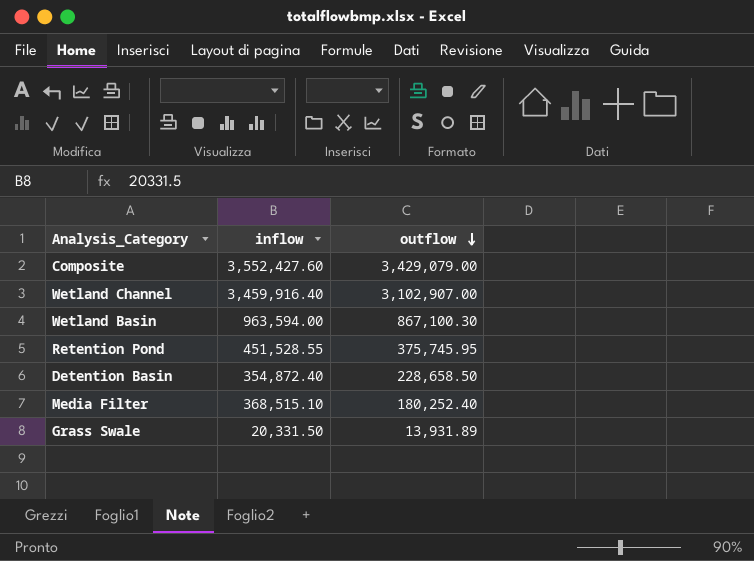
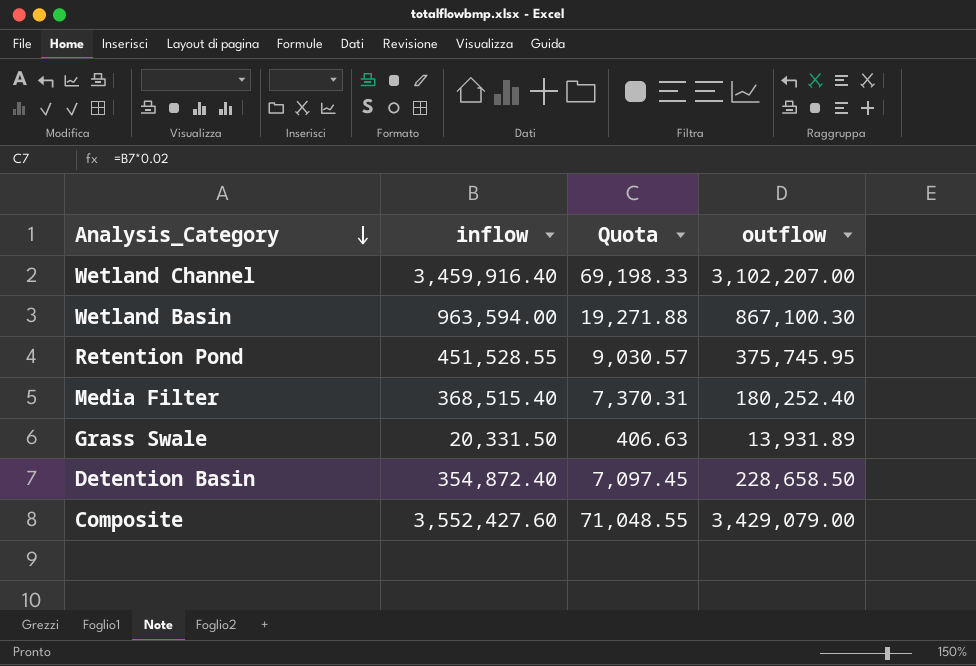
row order: outflow descending -> Analysis_Category descending
column Quota | formula: none -> [inflow] * 0.02
Wetland Channel | outflow: 3,102,907.00 -> 3,102,207.00
Media Filter | inflow: 368,515.10 -> 368,515.40

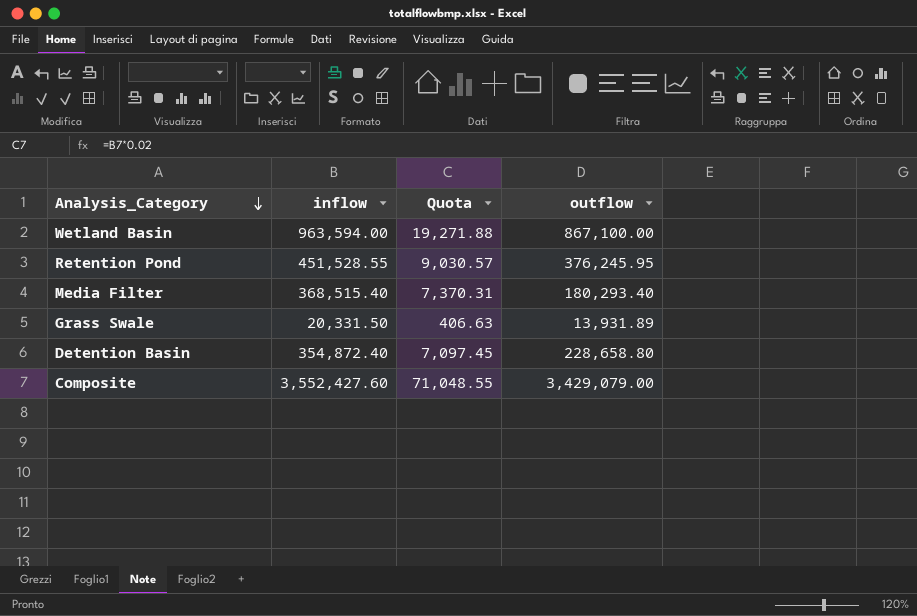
row Wetland Channel: 3,459,916.40 | 69,198.33 | 3,102,207.00 -> none
Wetland Basin | outflow: 867,100.30 -> 867,100.00
Retention Pond | outflow: 375,745.95 -> 376,245.95
Media Filter | outflow: 180,252.40 -> 180,293.40
Detention Basin | outflow: 228,658.50 -> 228,658.80

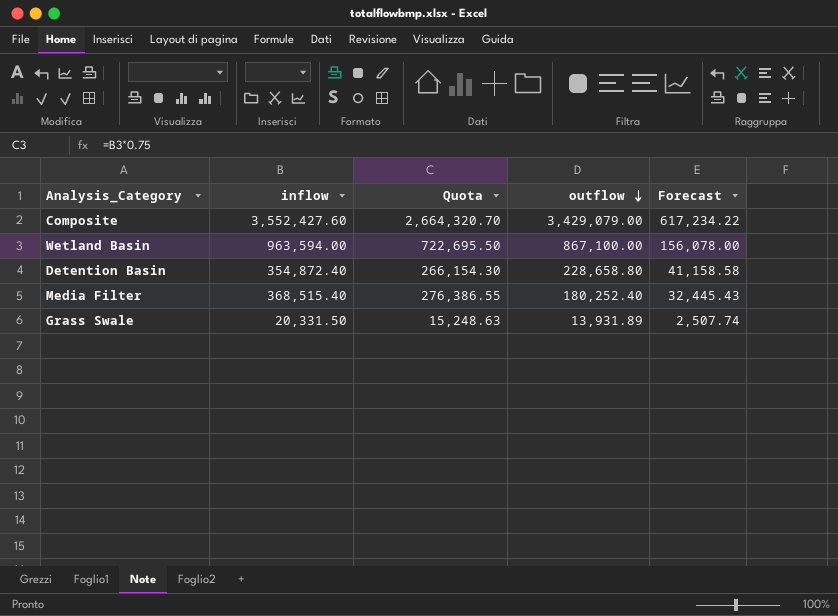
row order: Analysis_Category descending -> outflow descending
column Quota | formula: [inflow] * 0.02 -> [inflow] * 0.75
column Forecast | formula: none -> [outflow] * 0.18
row Retention Pond: 451,528.55 | 9,030.57 | 376,245.95 -> none
Media Filter | outflow: 180,293.40 -> 180,252.40

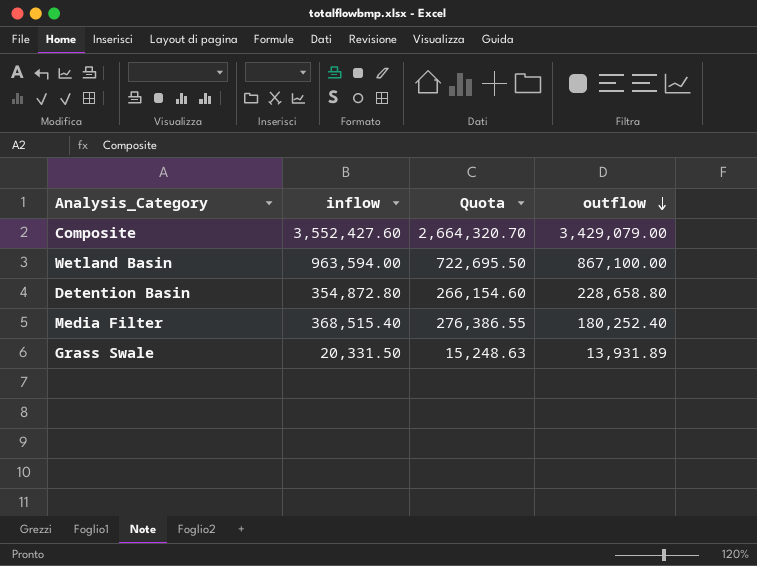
column Forecast | formula: [outflow] * 0.18 -> none
Detention Basin | inflow: 354,872.40 -> 354,872.80
Detention Basin | Quota: 266,154.30 -> 266,154.60

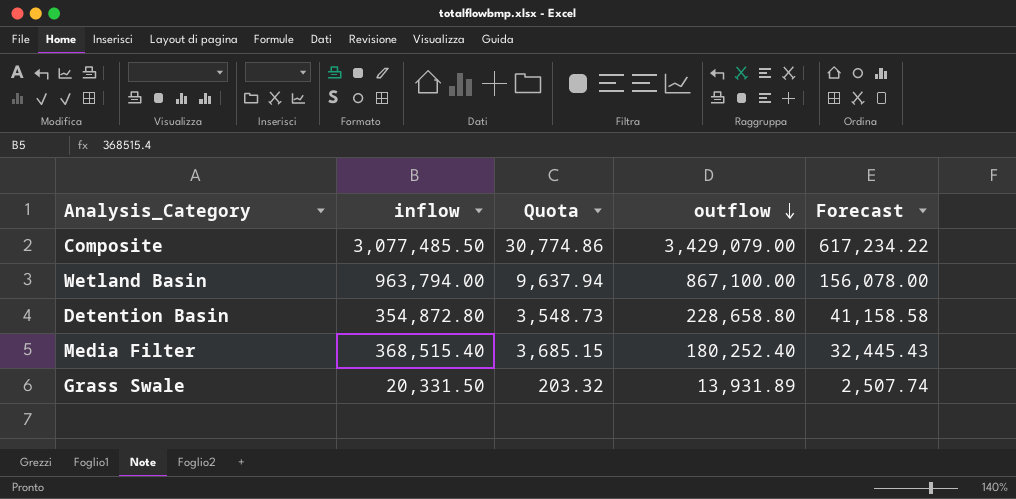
column Quota | formula: [inflow] * 0.75 -> [inflow] * 0.01
column Forecast | formula: none -> [outflow] * 0.18
Composite | inflow: 3,552,427.60 -> 3,077,485.50
Wetland Basin | inflow: 963,594.00 -> 963,794.00

